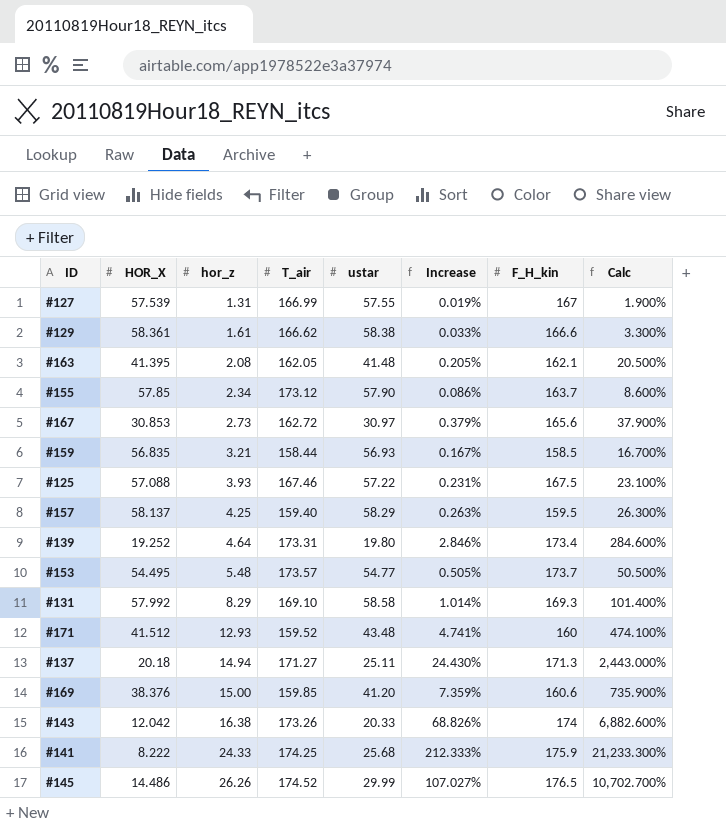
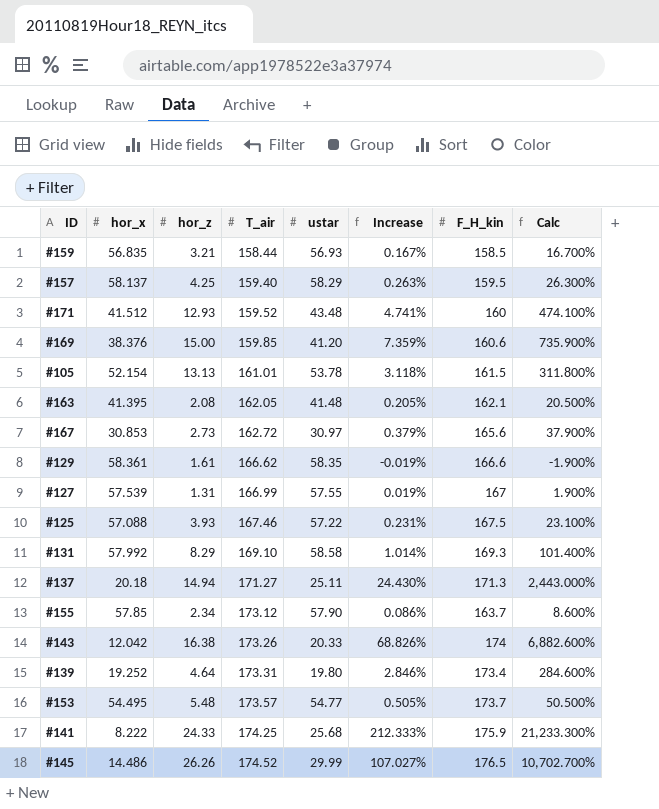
row order: hor_z ascending -> T_air ascending
column name: HOR_X -> hor_x
row #105: none -> 52.154 | 13.13 | 161.01 | 53.78 | 3.118% | 161.5 | 311.800%
#129 | ustar: 58.38 -> 58.35
#129 | Increase: 0.033% -> -0.019%
#129 | Calc: 3.300% -> -1.900%

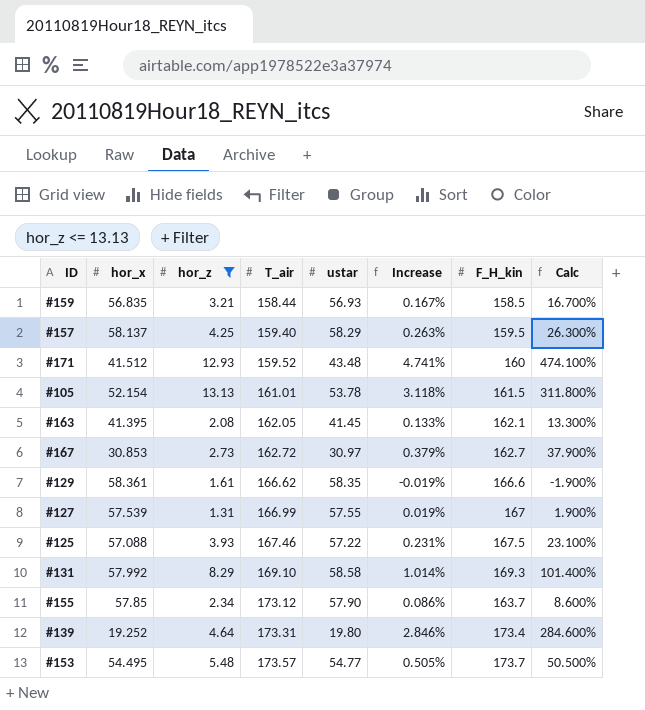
filter: none -> hor_z <= 13.13
#163 | ustar: 41.48 -> 41.45
#163 | Increase: 0.205% -> 0.133%
#163 | Calc: 20.500% -> 13.300%
#167 | F_H_kin: 165.6 -> 162.7

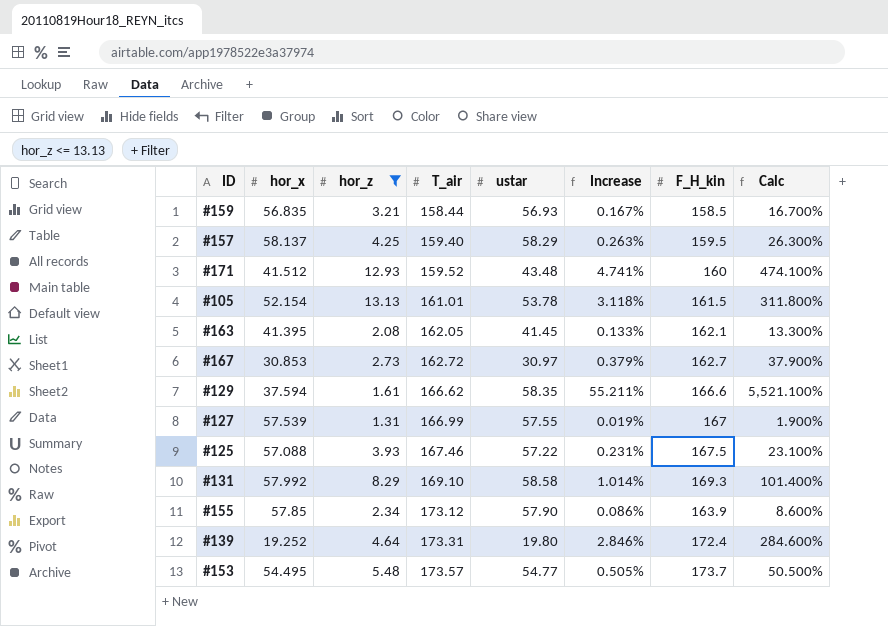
#129 | hor_x: 58.361 -> 37.594
#129 | Increase: -0.019% -> 55.211%
#129 | Calc: -1.900% -> 5,521.100%
#155 | F_H_kin: 163.7 -> 163.9
#139 | F_H_kin: 173.4 -> 172.4

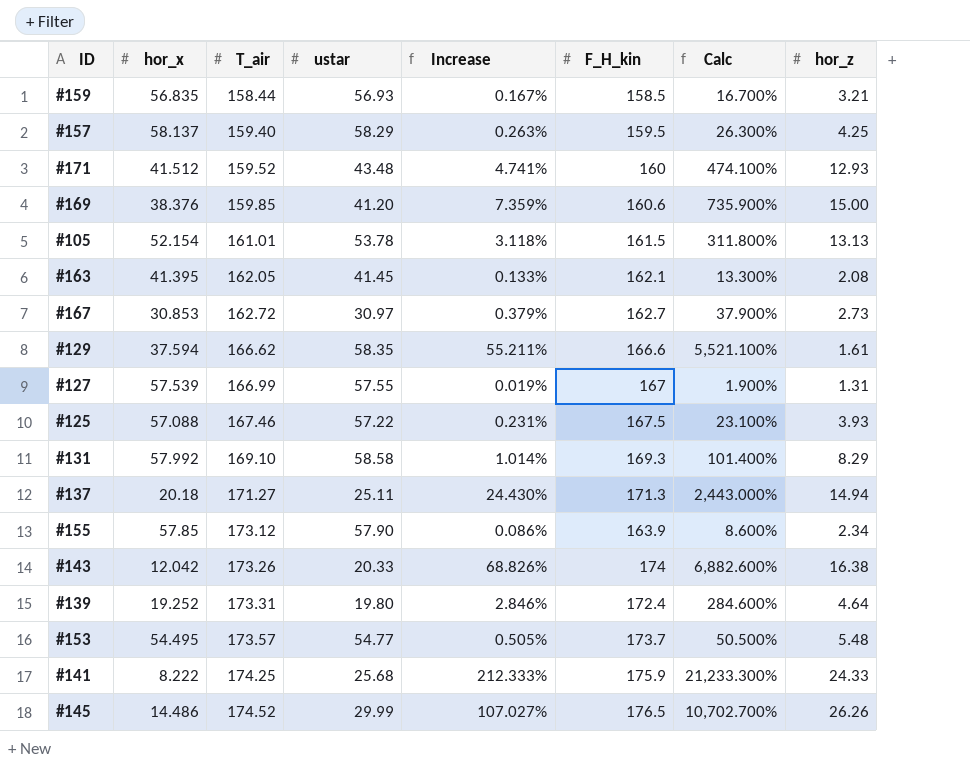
filter: hor_z <= 13.13 -> none
column hor_z | position: 3 -> 8

